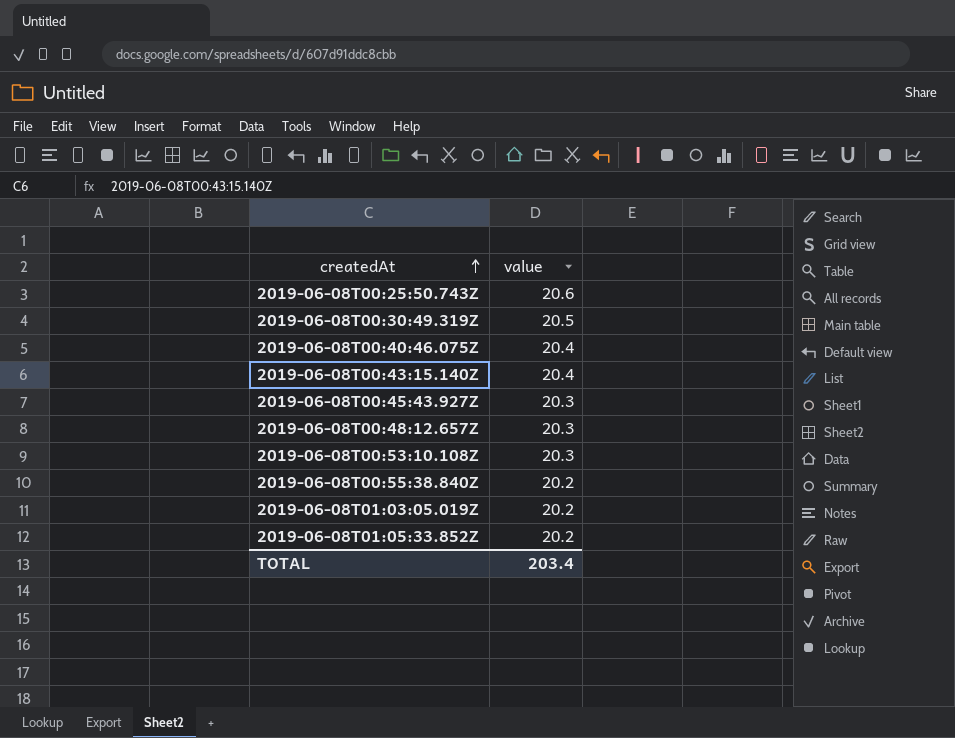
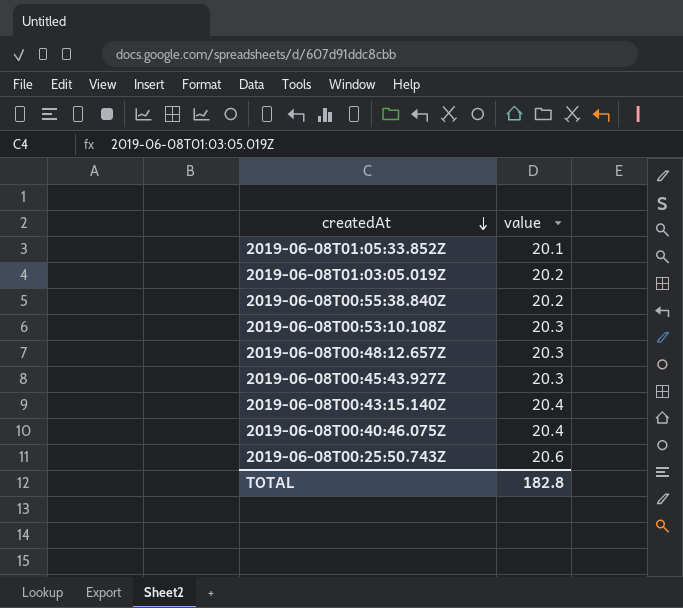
row order: createdAt ascending -> createdAt descending
row 2019-06-08T00:30:49.319Z: 20.5 -> none
2019-06-08T01:05:33.852Z | value: 20.2 -> 20.1
TOTAL | value: 203.4 -> 182.8

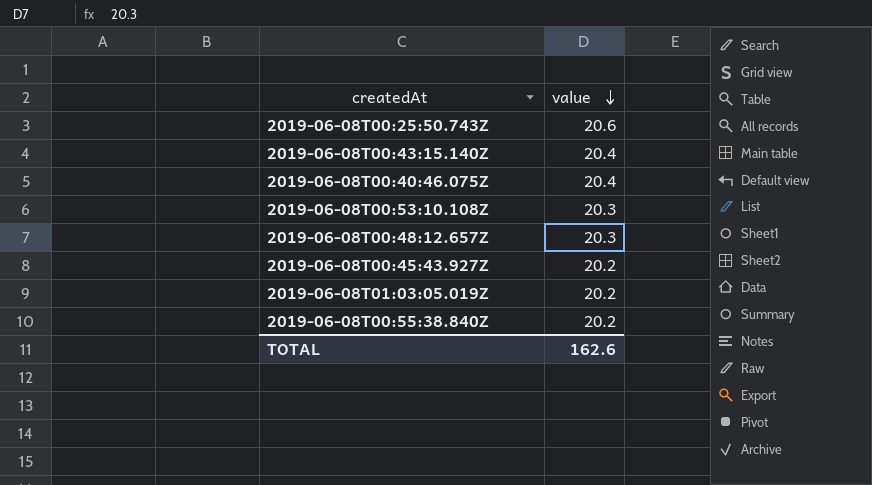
row order: createdAt descending -> value descending
row 2019-06-08T01:05:33.852Z: 20.1 -> none
2019-06-08T00:45:43.927Z | value: 20.3 -> 20.2
TOTAL | value: 182.8 -> 162.6

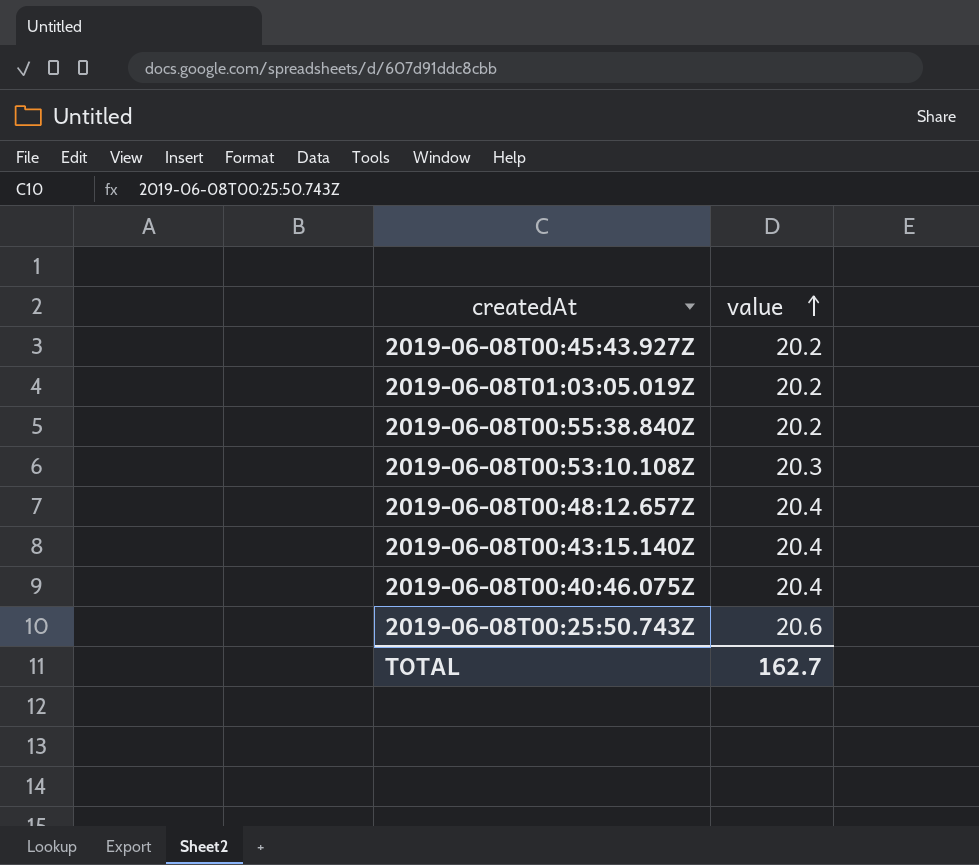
row order: value descending -> value ascending
2019-06-08T00:48:12.657Z | value: 20.3 -> 20.4
TOTAL | value: 162.6 -> 162.7

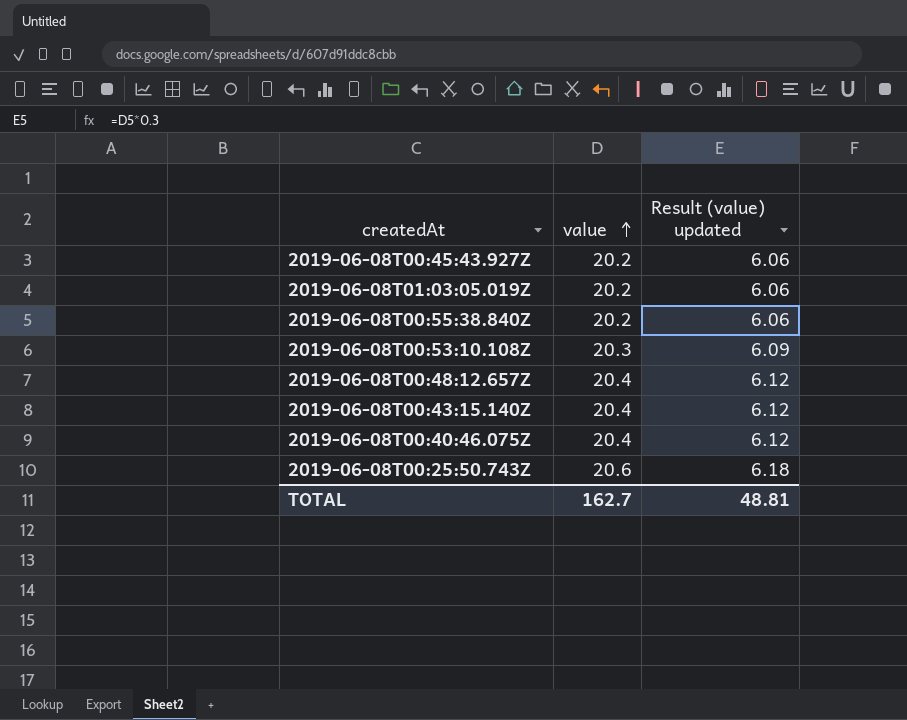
column Result (value) updated | formula: none -> [value] * 0.3

